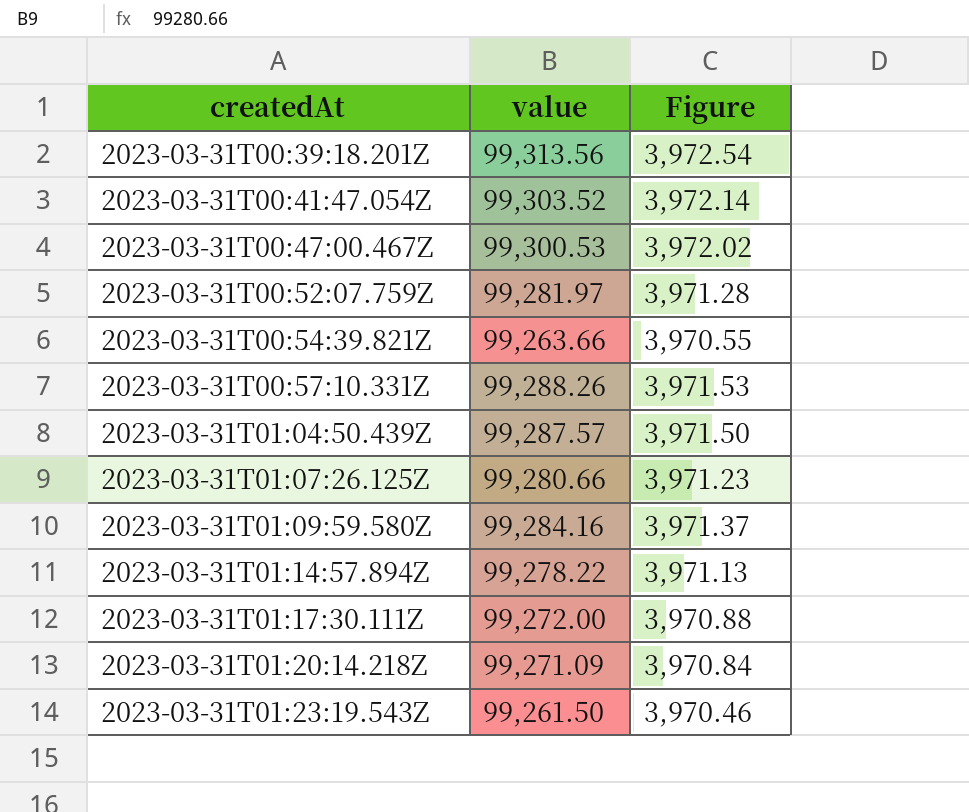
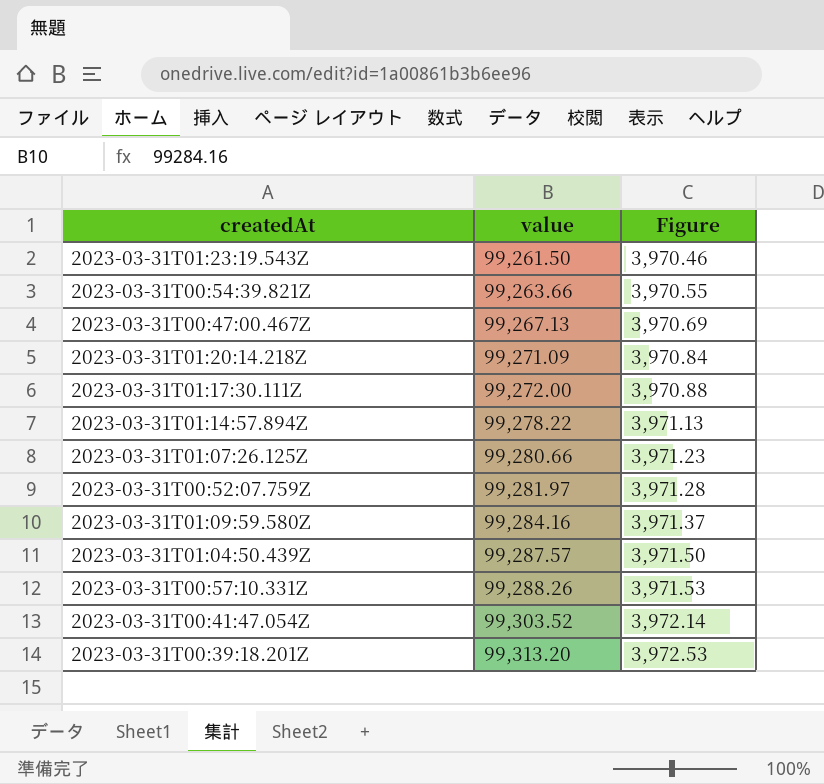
row order: createdAt ascending -> value ascending
2023-03-31T00:47:00.467Z | value: 99,300.53 -> 99,267.13
2023-03-31T00:47:00.467Z | Figure: 3,972.02 -> 3,970.69
2023-03-31T00:39:18.201Z | value: 99,313.56 -> 99,313.20
2023-03-31T00:39:18.201Z | Figure: 3,972.54 -> 3,972.53

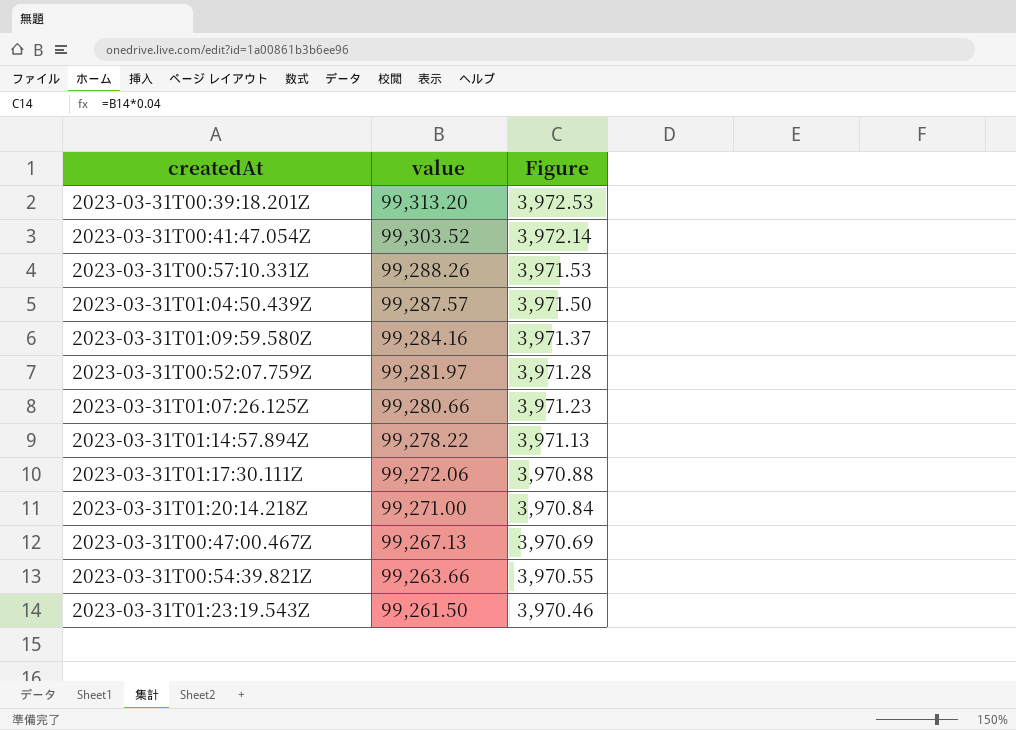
row order: value ascending -> value descending
2023-03-31T01:17:30.111Z | value: 99,272.00 -> 99,272.06
2023-03-31T01:20:14.218Z | value: 99,271.09 -> 99,271.00

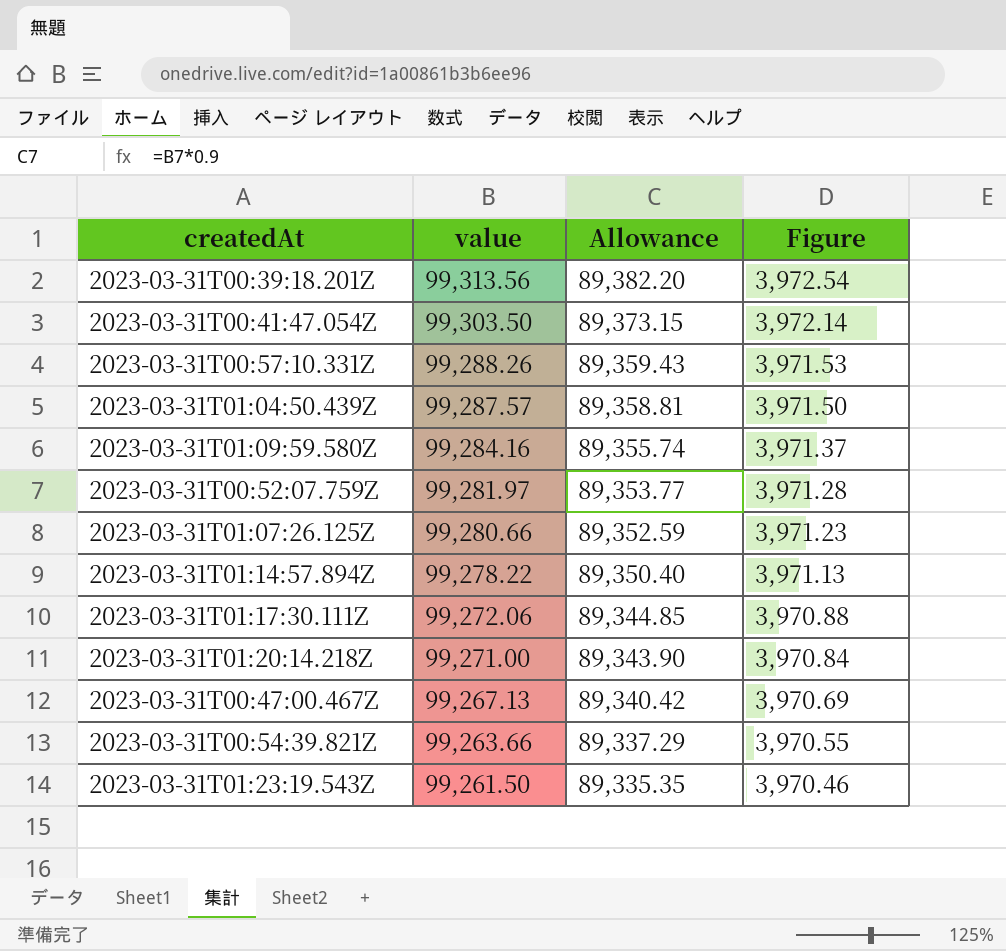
column Allowance | formula: none -> [value] * 0.9
2023-03-31T00:39:18.201Z | value: 99,313.20 -> 99,313.56
2023-03-31T00:39:18.201Z | Figure: 3,972.53 -> 3,972.54
2023-03-31T00:41:47.054Z | value: 99,303.52 -> 99,303.50

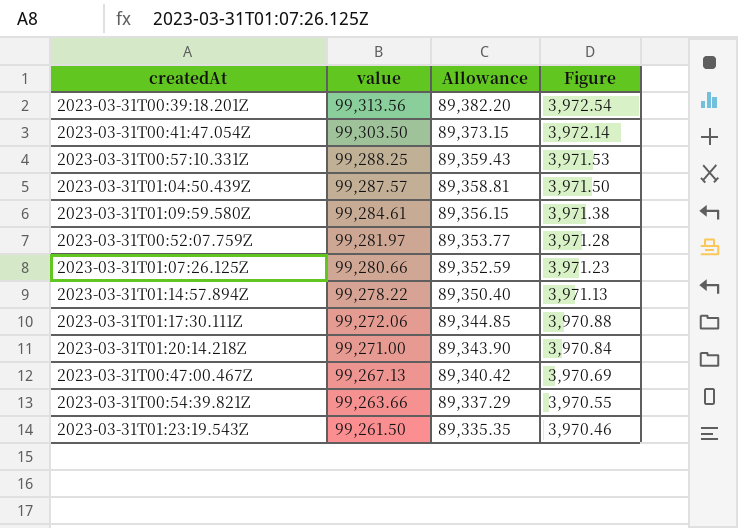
2023-03-31T00:57:10.331Z | value: 99,288.26 -> 99,288.25
2023-03-31T01:09:59.580Z | value: 99,284.16 -> 99,284.61
2023-03-31T01:09:59.580Z | Allowance: 89,355.74 -> 89,356.15
2023-03-31T01:09:59.580Z | Figure: 3,971.37 -> 3,971.38

